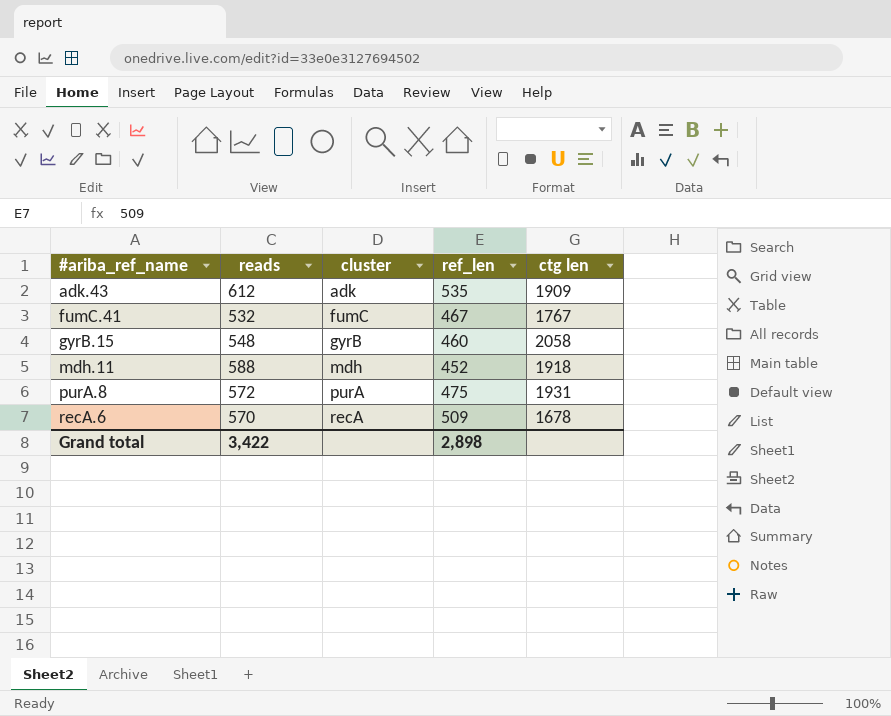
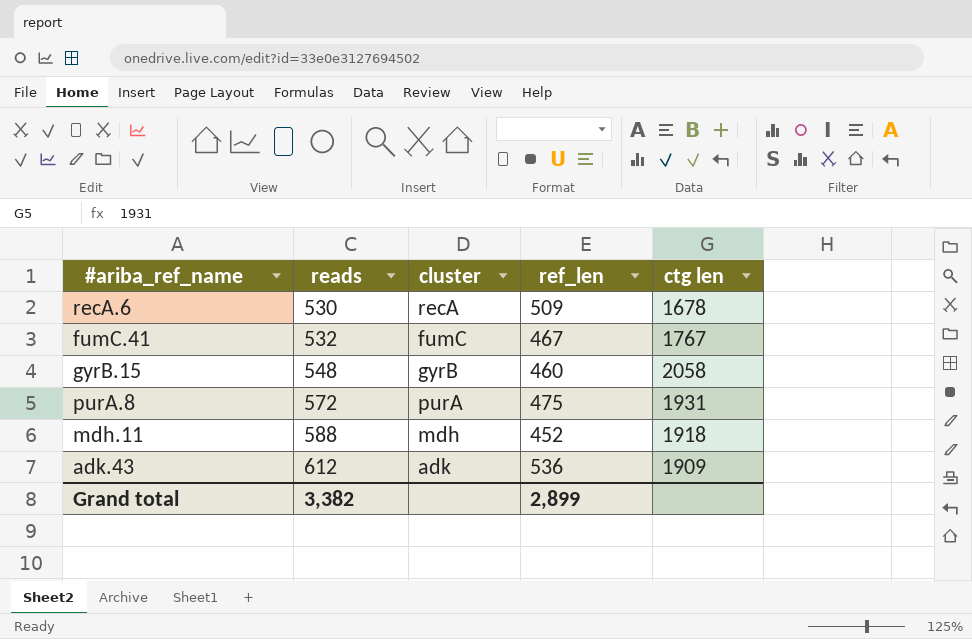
row order: #ariba_ref_name ascending -> reads ascending
recA.6 | reads: 570 -> 530
adk.43 | ref_len: 535 -> 536
Grand total | reads: 3,422 -> 3,382
Grand total | ref_len: 2,898 -> 2,899

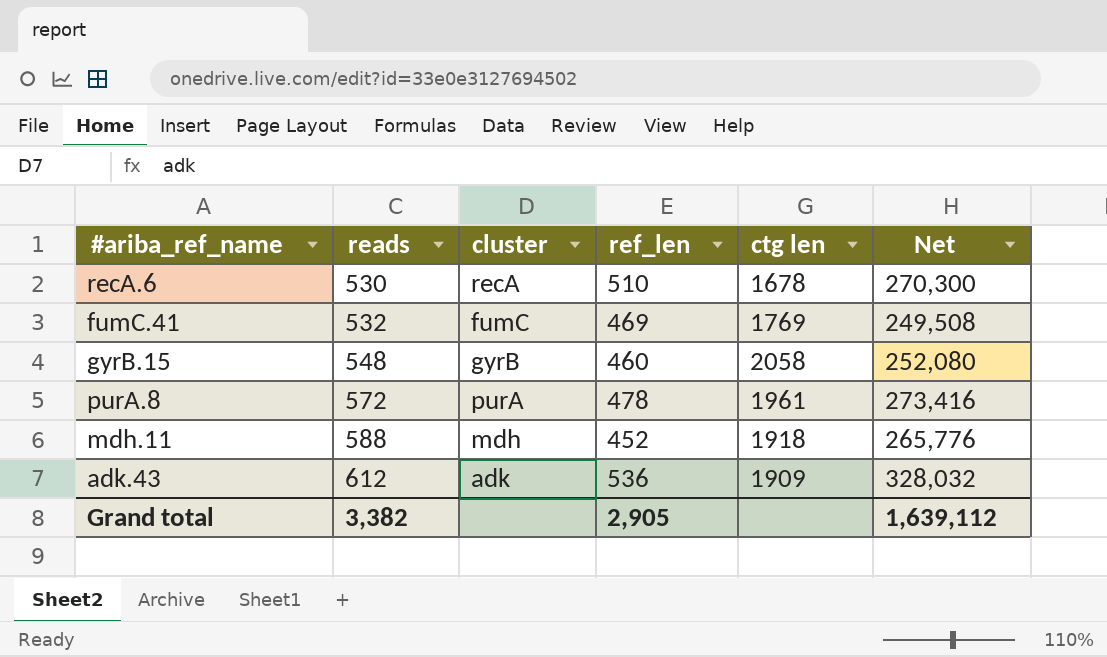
column Net | formula: none -> [reads] * [ref_len]
recA.6 | ref_len: 509 -> 510
fumC.41 | ref_len: 467 -> 469
fumC.41 | ctg len: 1767 -> 1769
purA.8 | ref_len: 475 -> 478
purA.8 | ctg len: 1931 -> 1961
Grand total | ref_len: 2,899 -> 2,905

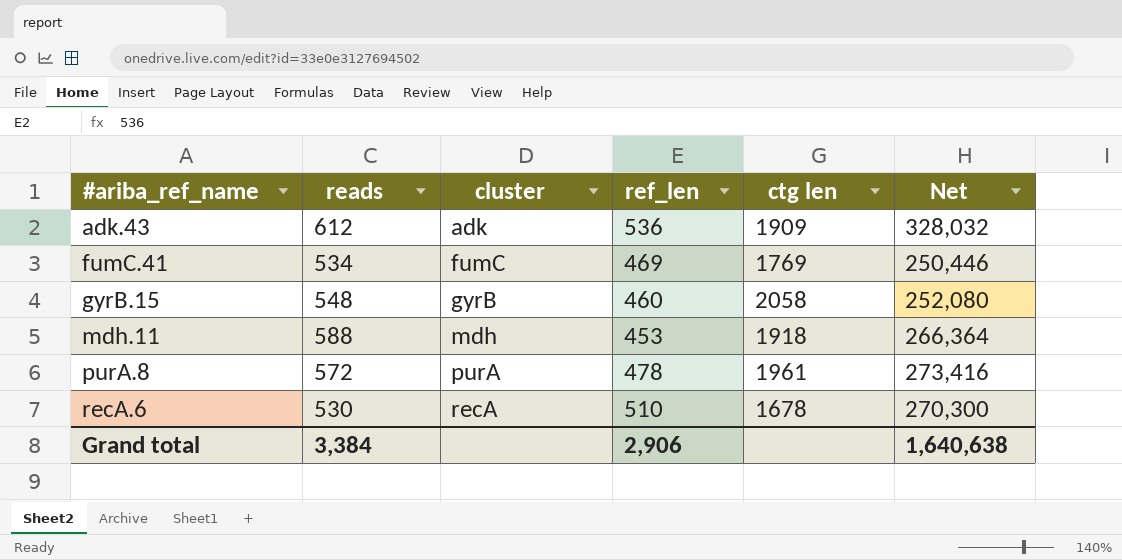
row order: reads ascending -> #ariba_ref_name ascending
fumC.41 | reads: 532 -> 534
fumC.41 | Net: 249,508 -> 250,446
mdh.11 | ref_len: 452 -> 453
mdh.11 | Net: 265,776 -> 266,364
Grand total | reads: 3,382 -> 3,384
Grand total | ref_len: 2,905 -> 2,906
Grand total | Net: 1,639,112 -> 1,640,638

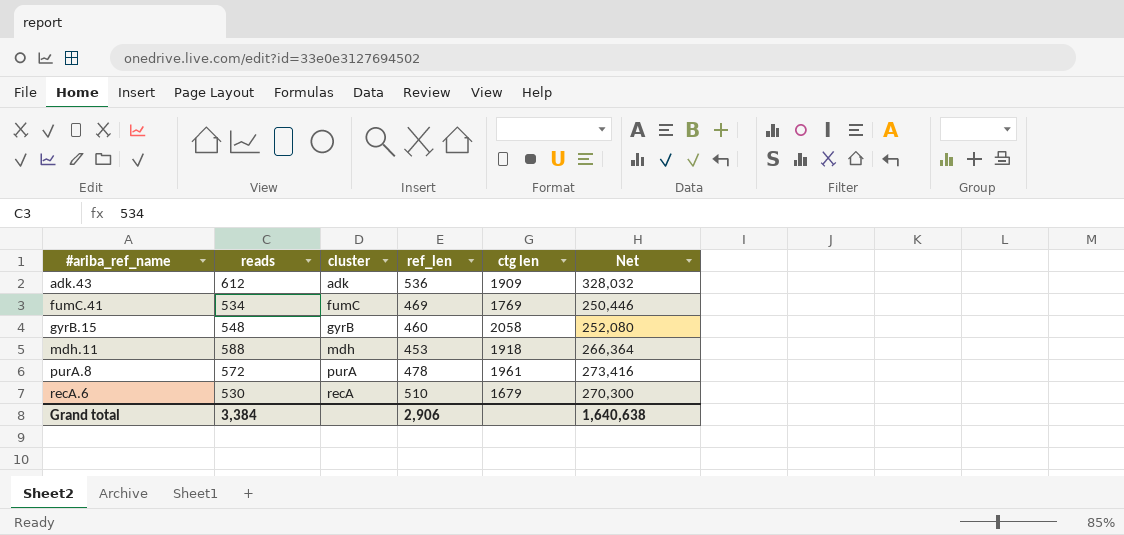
recA.6 | ctg len: 1678 -> 1679

